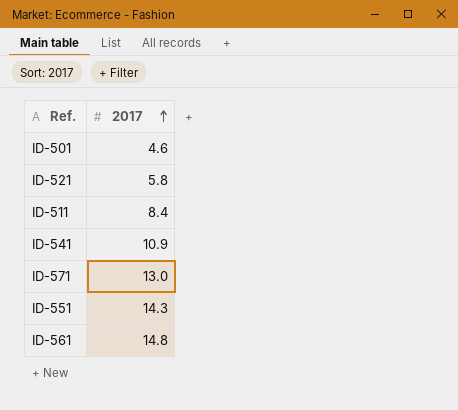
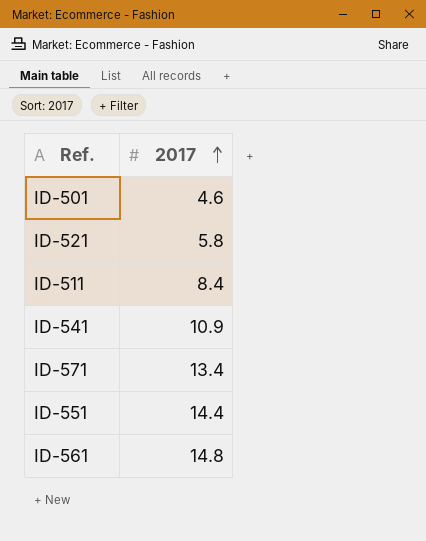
ID-571 | 2017: 13.0 -> 13.4
ID-551 | 2017: 14.3 -> 14.4

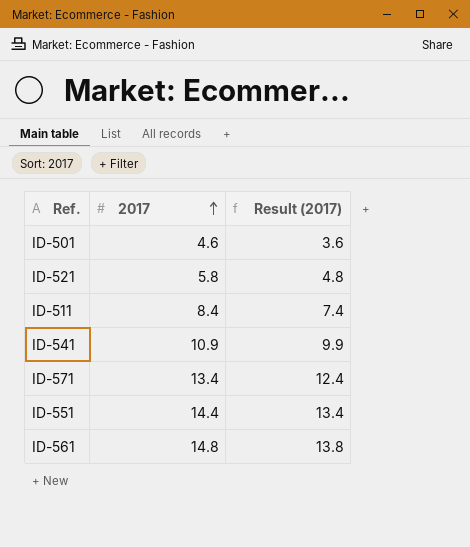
column Result (2017) | formula: none -> [2017] - 1

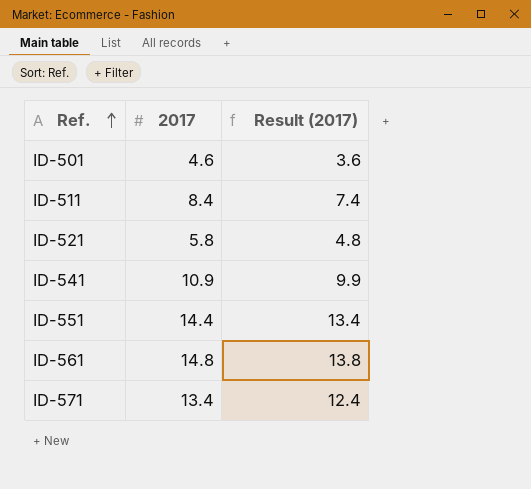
row order: 2017 ascending -> Ref. ascending

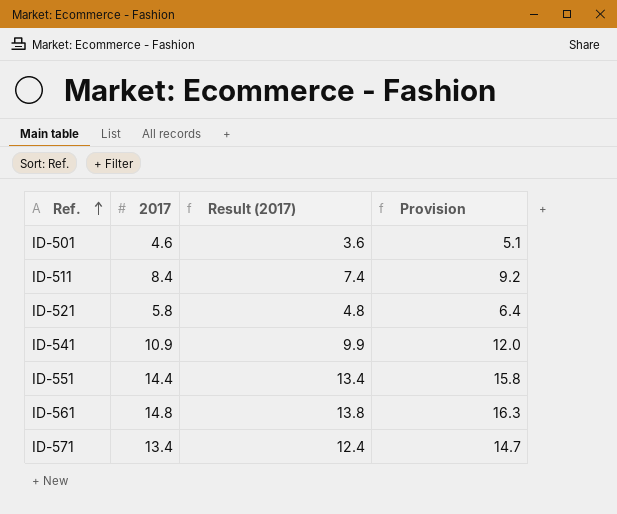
column Provision | formula: none -> [2017] * 1.1

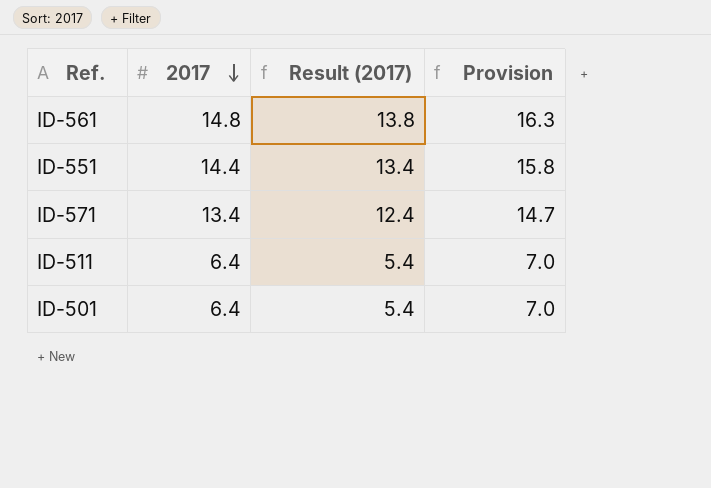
row order: Ref. ascending -> 2017 descending
row ID-521: 5.8 | 4.8 | 6.4 -> none
row ID-541: 10.9 | 9.9 | 12.0 -> none
ID-511 | 2017: 8.4 -> 6.4
ID-511 | Result (2017): 7.4 -> 5.4
ID-511 | Provision: 9.2 -> 7.0
ID-501 | 2017: 4.6 -> 6.4
ID-501 | Result (2017): 3.6 -> 5.4
ID-501 | Provision: 5.1 -> 7.0

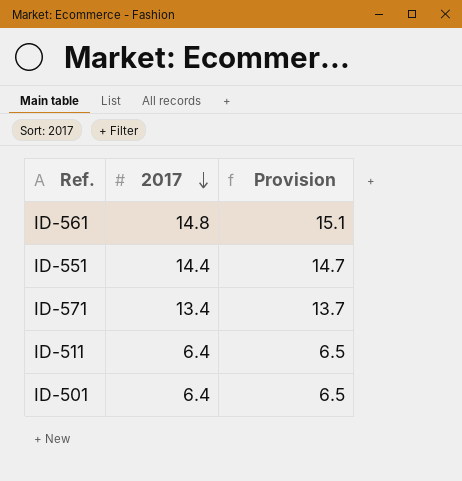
column Result (2017) | formula: [2017] - 1 -> none
column Provision | formula: [2017] * 1.1 -> [2017] * 1.02

